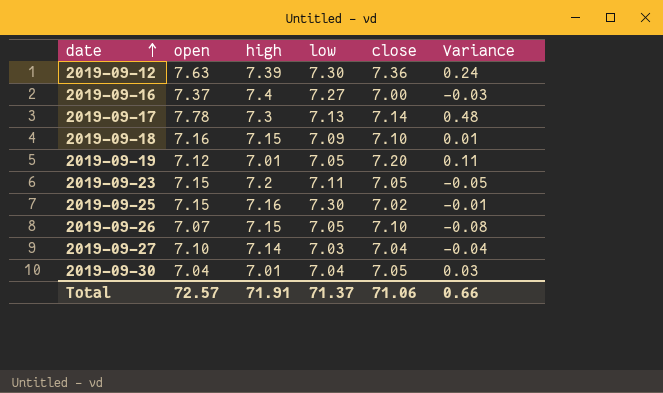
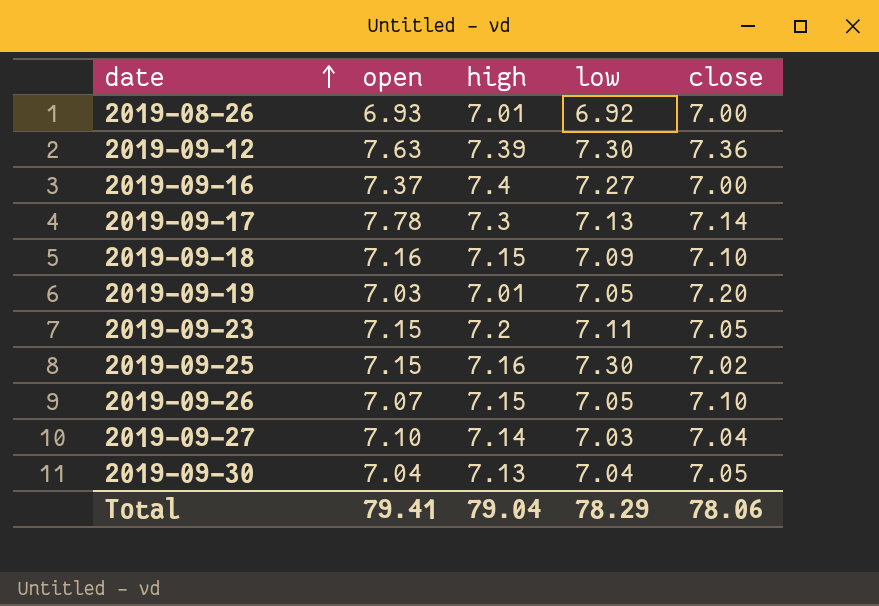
column Variance | formula: [open] - [high] -> none
row 2019-08-26: none -> 6.93 | 7.01 | 6.92 | 7.00
2019-09-19 | open: 7.12 -> 7.03
2019-09-30 | high: 7.01 -> 7.13
Total | open: 72.57 -> 79.41
Total | high: 71.91 -> 79.04
Total | low: 71.37 -> 78.29
Total | close: 71.06 -> 78.06

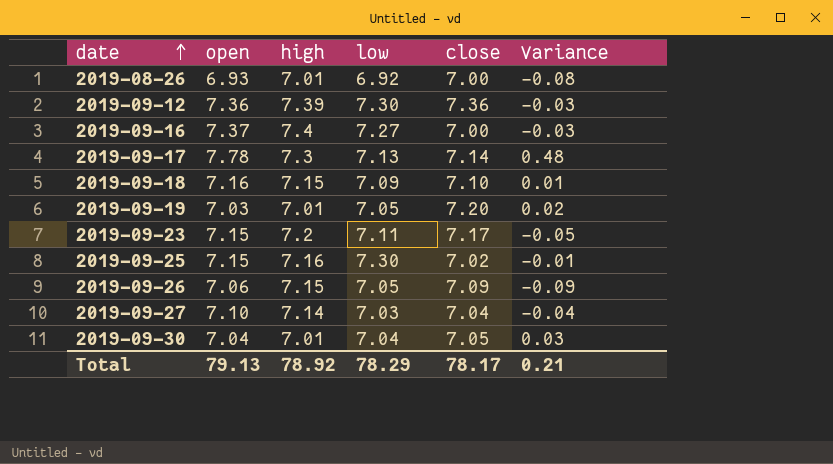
column Variance | formula: none -> [open] - [high]
2019-09-12 | open: 7.63 -> 7.36
2019-09-23 | close: 7.05 -> 7.17
2019-09-26 | open: 7.07 -> 7.06
2019-09-26 | close: 7.10 -> 7.09
2019-09-30 | high: 7.13 -> 7.01
Total | open: 79.41 -> 79.13
Total | high: 79.04 -> 78.92
Total | close: 78.06 -> 78.17

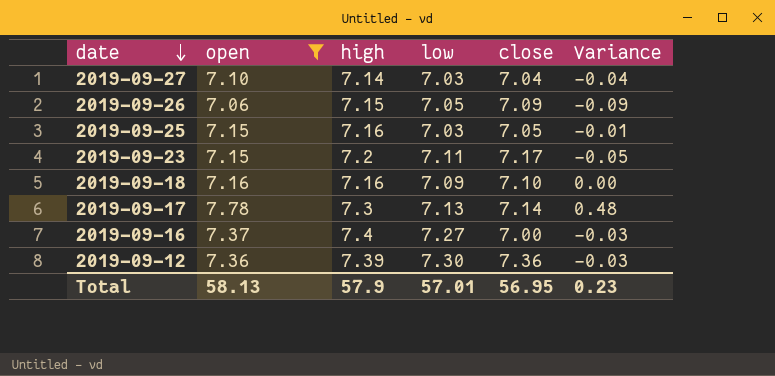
filter: none -> open >= 7.06
row order: date ascending -> date descending
2019-09-25 | low: 7.30 -> 7.03
2019-09-25 | close: 7.02 -> 7.05
2019-09-18 | high: 7.15 -> 7.16
2019-09-18 | Variance: 0.01 -> 0.00
Total | open: 79.13 -> 58.13
Total | high: 78.92 -> 57.9
Total | low: 78.29 -> 57.01
Total | close: 78.17 -> 56.95
Total | Variance: 0.21 -> 0.23

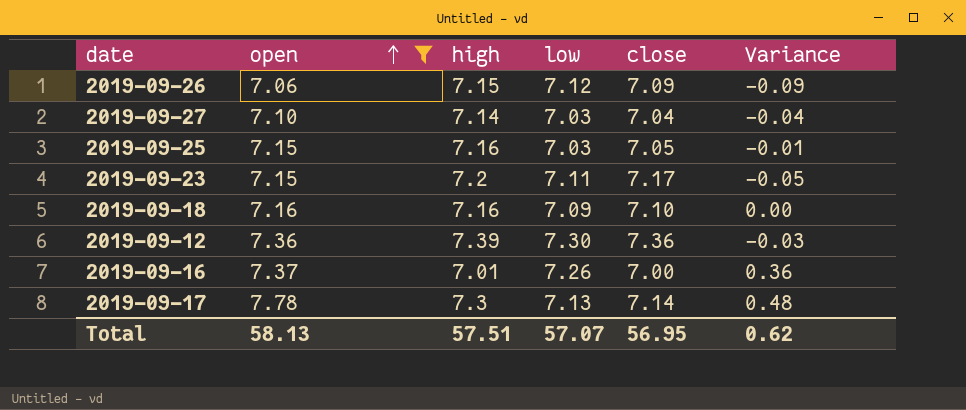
row order: date descending -> open ascending
2019-09-26 | low: 7.05 -> 7.12
2019-09-16 | high: 7.4 -> 7.01
2019-09-16 | low: 7.27 -> 7.26
2019-09-16 | Variance: -0.03 -> 0.36
Total | high: 57.9 -> 57.51
Total | low: 57.01 -> 57.07
Total | Variance: 0.23 -> 0.62

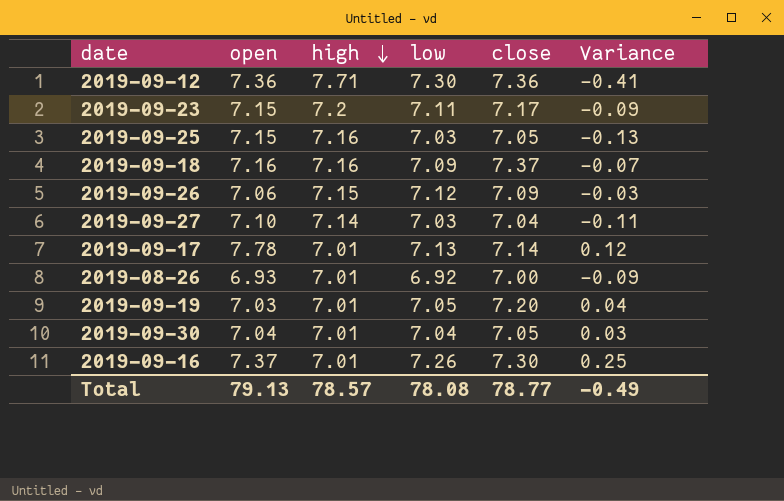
filter: open >= 7.06 -> none
row order: open ascending -> high descending
column Variance | formula: [open] - [high] -> [low] - [high]
2019-09-12 | high: 7.39 -> 7.71
2019-09-18 | close: 7.10 -> 7.37
2019-09-17 | high: 7.3 -> 7.01
2019-09-16 | close: 7.00 -> 7.30
Total | open: 58.13 -> 79.13
Total | high: 57.51 -> 78.57
Total | low: 57.07 -> 78.08
Total | close: 56.95 -> 78.77
Total | Variance: 0.62 -> -0.49

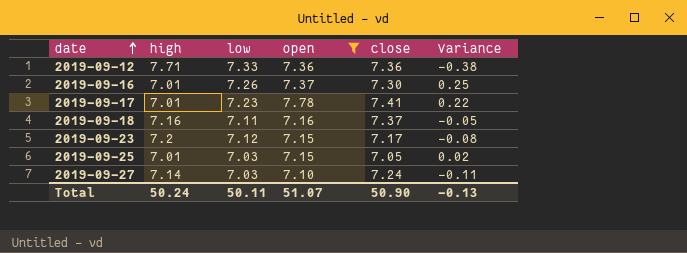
filter: none -> open >= 7.10
row order: high descending -> date ascending
column open | position: 2 -> 4
2019-09-12 | low: 7.30 -> 7.33
2019-09-12 | Variance: -0.41 -> -0.38
2019-09-17 | low: 7.13 -> 7.23
2019-09-17 | close: 7.14 -> 7.41
2019-09-17 | Variance: 0.12 -> 0.22
2019-09-18 | low: 7.09 -> 7.11
2019-09-18 | Variance: -0.07 -> -0.05
2019-09-23 | low: 7.11 -> 7.12
2019-09-23 | Variance: -0.09 -> -0.08
2019-09-25 | high: 7.16 -> 7.01
2019-09-25 | Variance: -0.13 -> 0.02
2019-09-27 | close: 7.04 -> 7.24
Total | high: 78.57 -> 50.24
Total | low: 78.08 -> 50.11
Total | open: 79.13 -> 51.07
Total | close: 78.77 -> 50.90
Total | Variance: -0.49 -> -0.13

